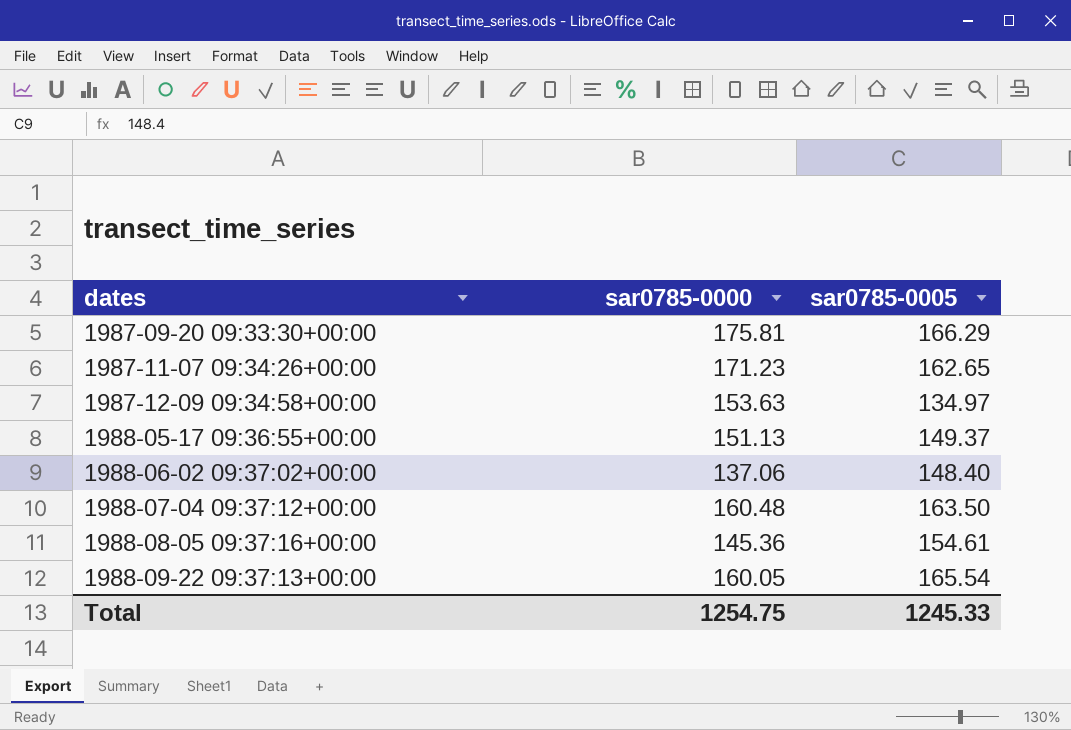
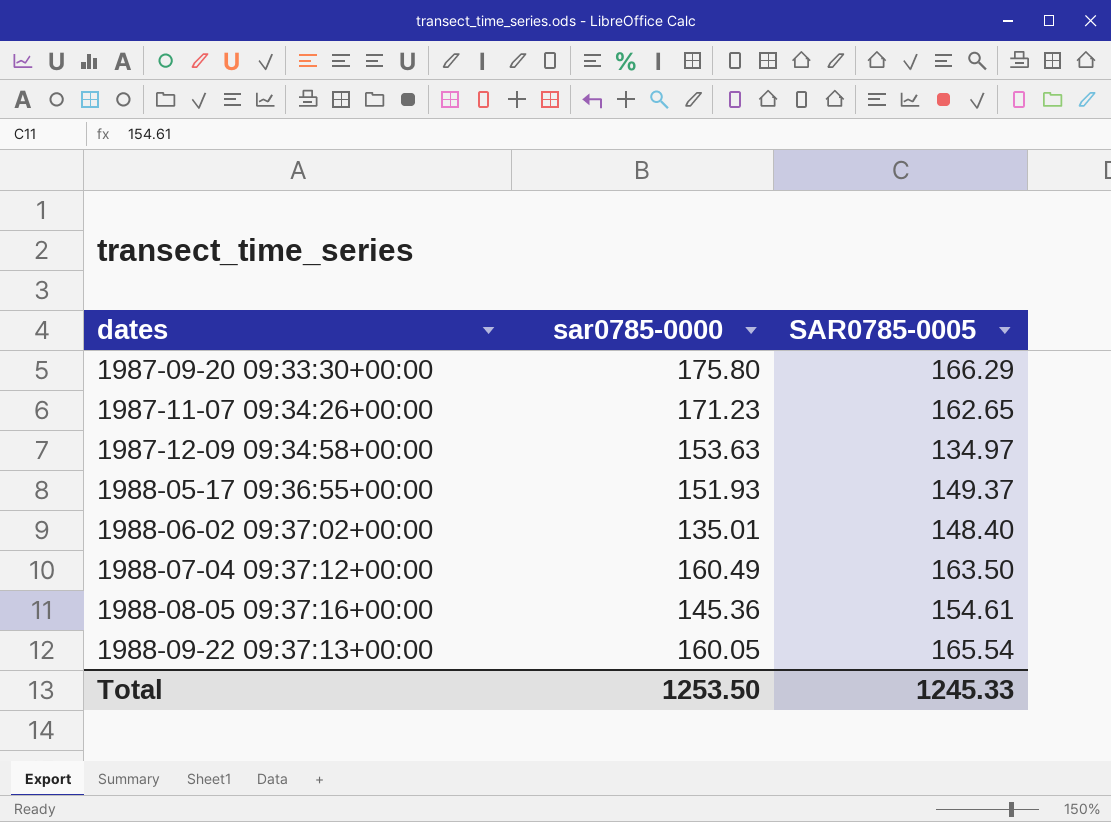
column name: sar0785-0005 -> SAR0785-0005
1987-09-20 09:33:30+00:00 | sar0785-0000: 175.81 -> 175.80
1988-05-17 09:36:55+00:00 | sar0785-0000: 151.13 -> 151.93
1988-06-02 09:37:02+00:00 | sar0785-0000: 137.06 -> 135.01
1988-07-04 09:37:12+00:00 | sar0785-0000: 160.48 -> 160.49
Total | sar0785-0000: 1254.75 -> 1253.50

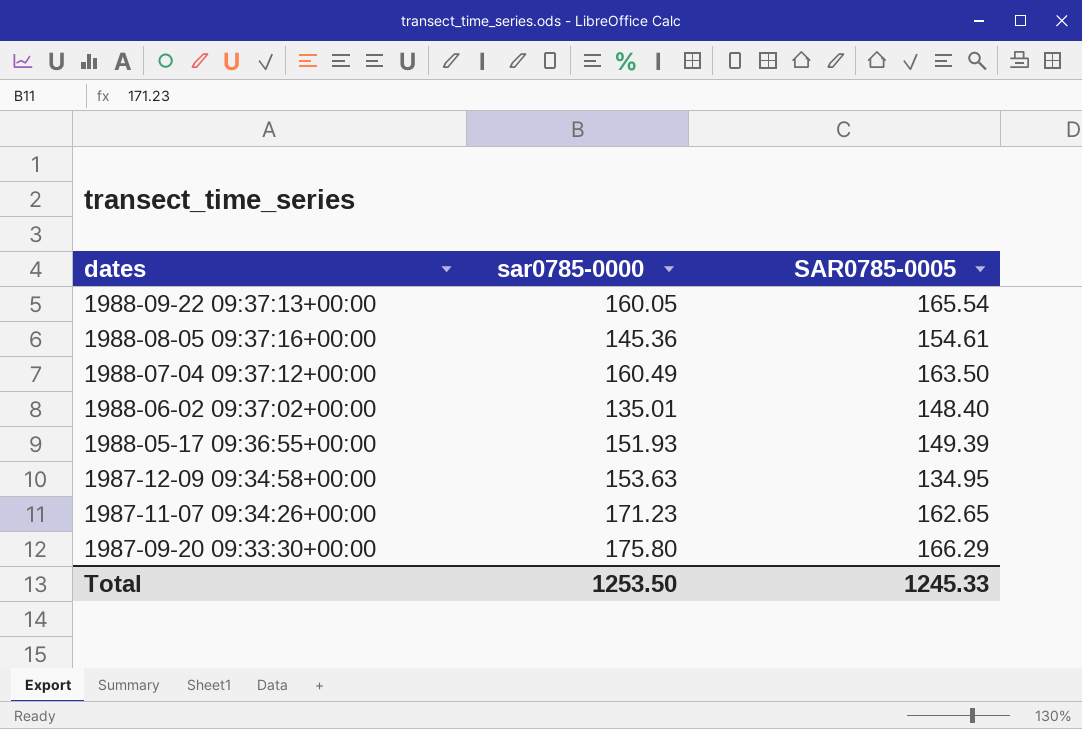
row order: dates ascending -> dates descending
1988-05-17 09:36:55+00:00 | SAR0785-0005: 149.37 -> 149.39
1987-12-09 09:34:58+00:00 | SAR0785-0005: 134.97 -> 134.95

